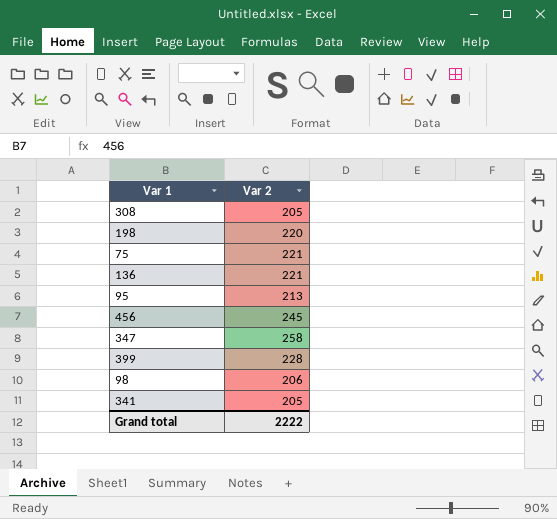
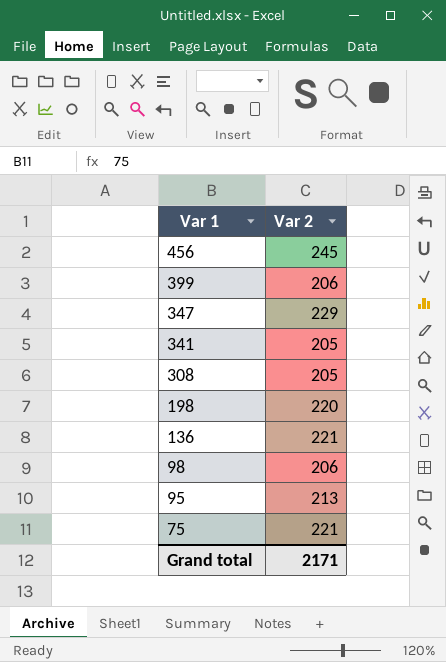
row order: none -> Var 1 descending
399 | Var 2: 228 -> 206
347 | Var 2: 258 -> 229
Grand total | Var 2: 2222 -> 2171

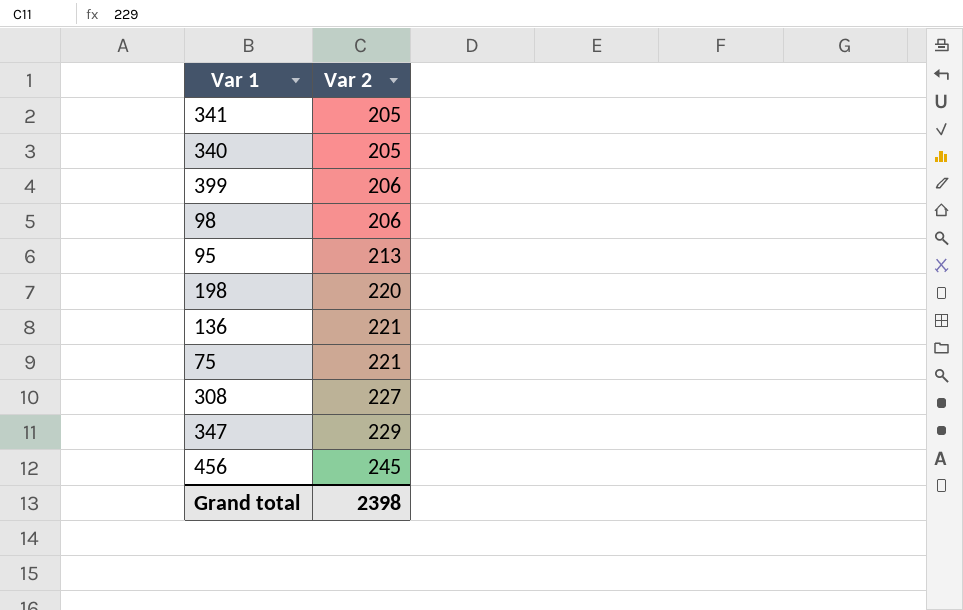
row order: Var 1 descending -> Var 2 ascending
row 340: none -> 205
308 | Var 2: 205 -> 227
Grand total | Var 2: 2171 -> 2398

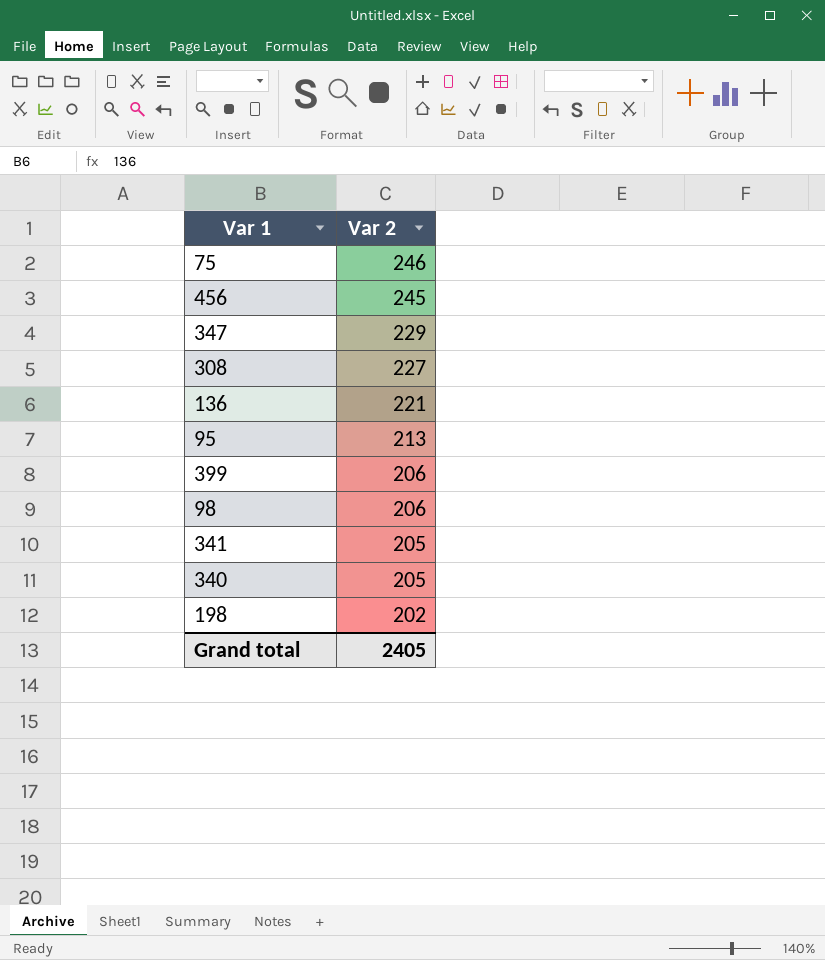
row order: Var 2 ascending -> Var 2 descending
75 | Var 2: 221 -> 246
198 | Var 2: 220 -> 202
Grand total | Var 2: 2398 -> 2405

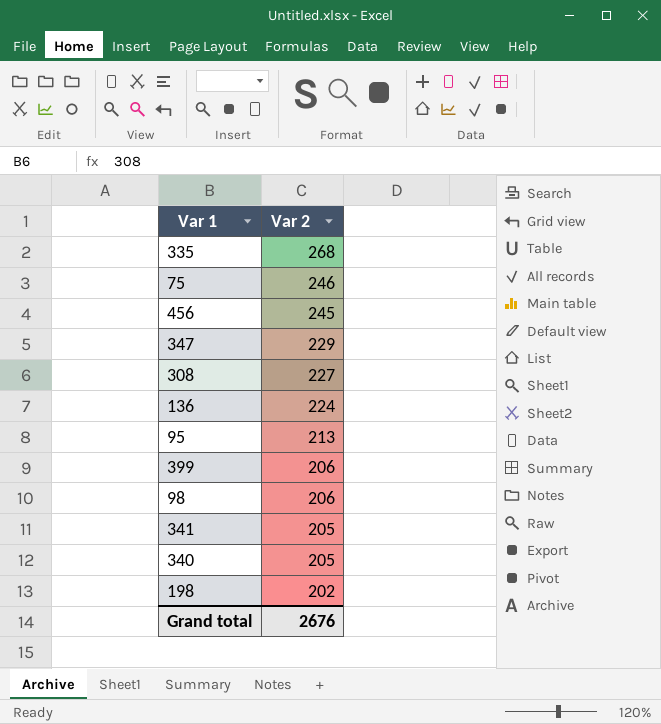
row 335: none -> 268
136 | Var 2: 221 -> 224
Grand total | Var 2: 2405 -> 2676

